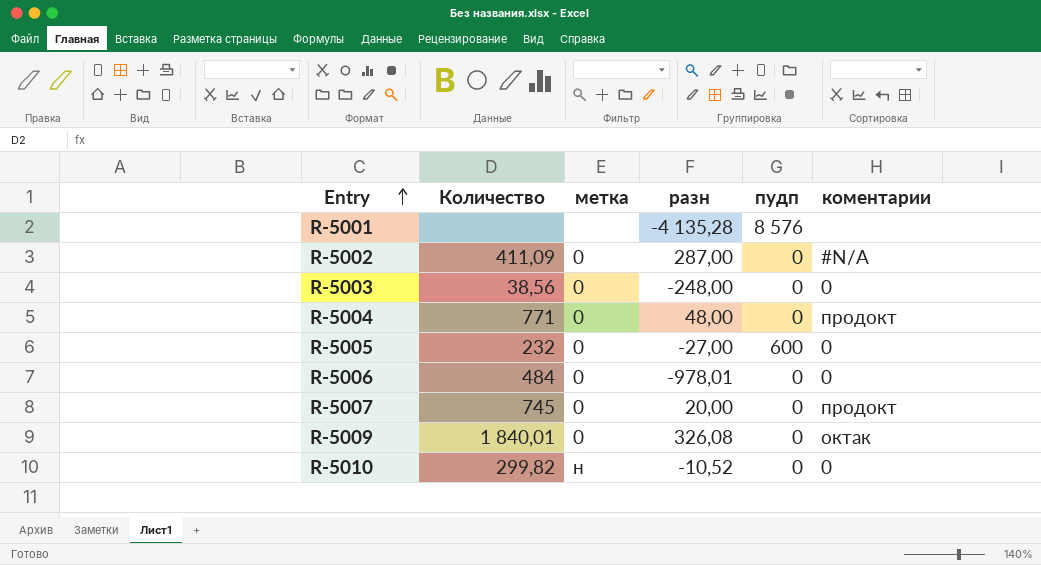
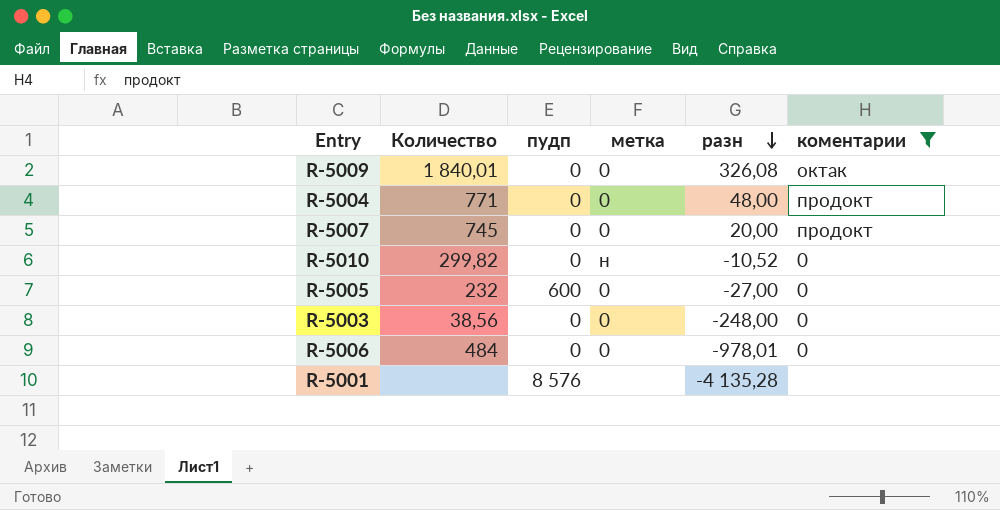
filter: none -> коментарии != #N/A
row order: Entry ascending -> разн descending
column пудп | position: 5 -> 3

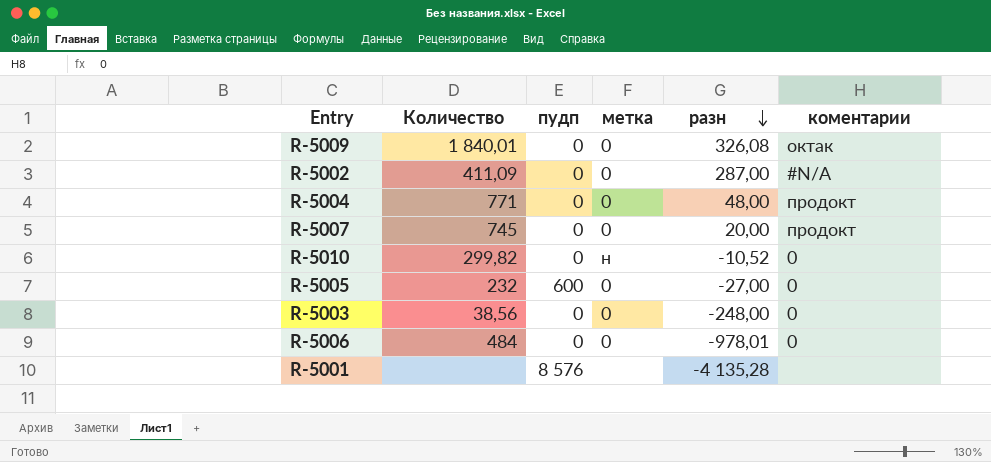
filter: коментарии != #N/A -> none

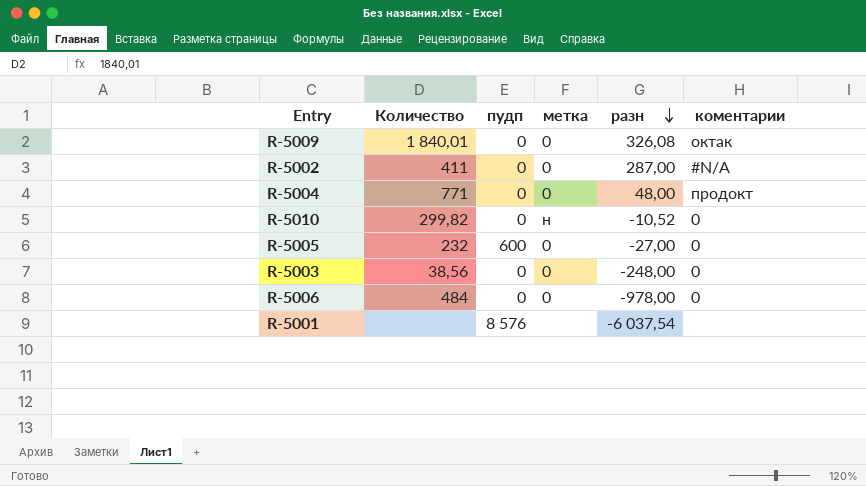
row R-5007: 745 | 0 | 0 | 20,00 | продокт -> none
R-5002 | Количество: 411,09 -> 411
R-5006 | разн: -978,01 -> -978,00
R-5001 | разн: -4 135,28 -> -6 037,54

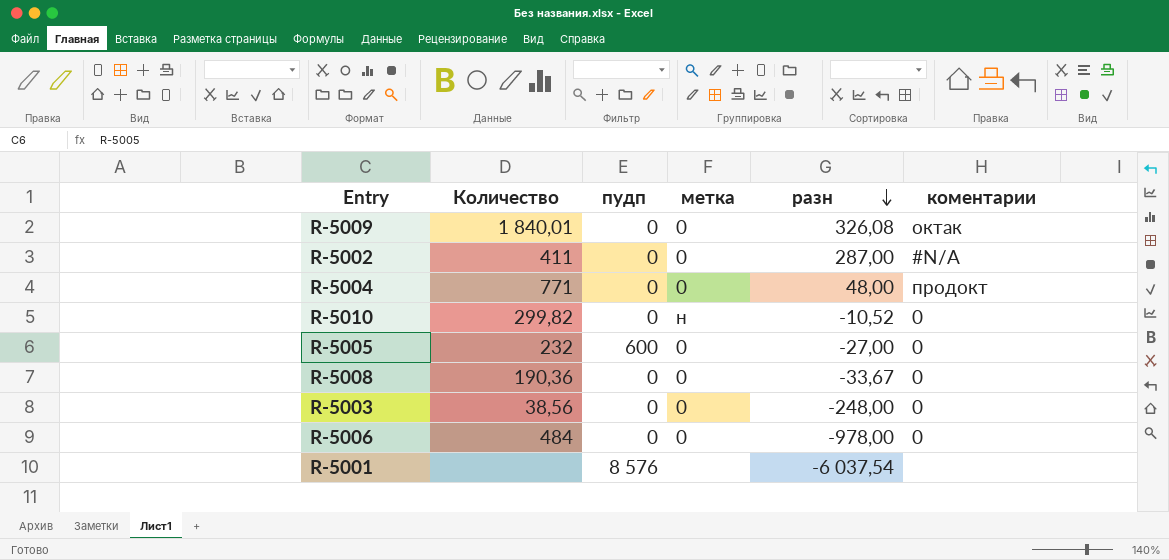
row R-5008: none -> 190,36 | 0 | 0 | -33,67 | 0

